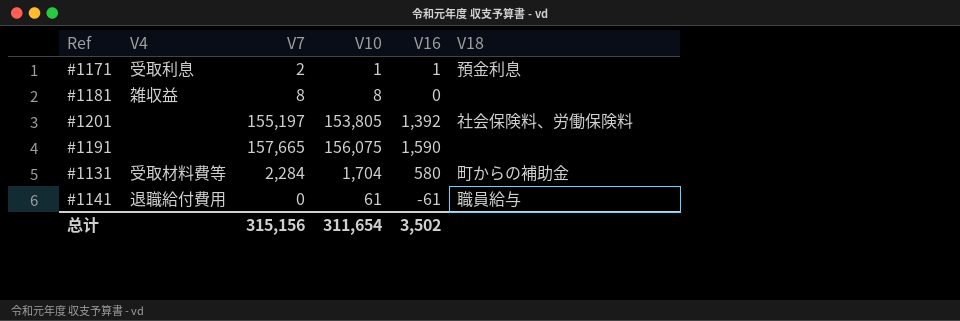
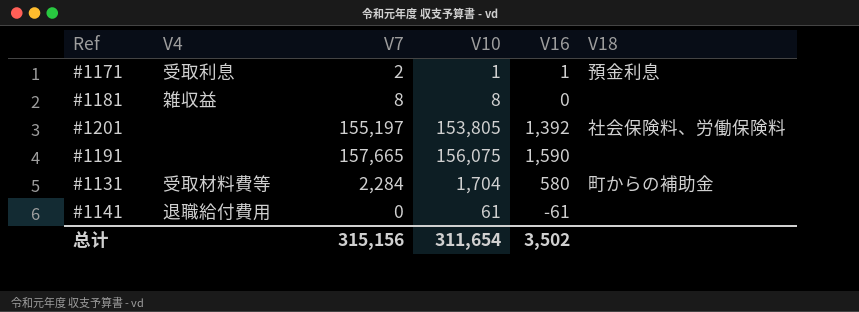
#1141 | V18: 職員給与 -> none

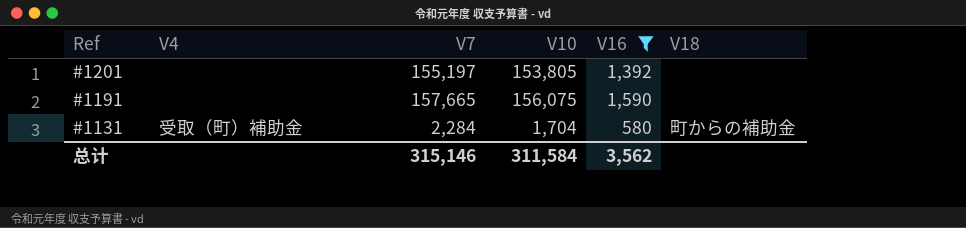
filter: none -> V16 >= 580
#1201 | V18: 社会保険料、労働保険料 -> none
#1131 | V4: 受取材料費等 -> 受取（町）補助金
总计 | V7: 315,156 -> 315,146
总计 | V10: 311,654 -> 311,584
总计 | V16: 3,502 -> 3,562

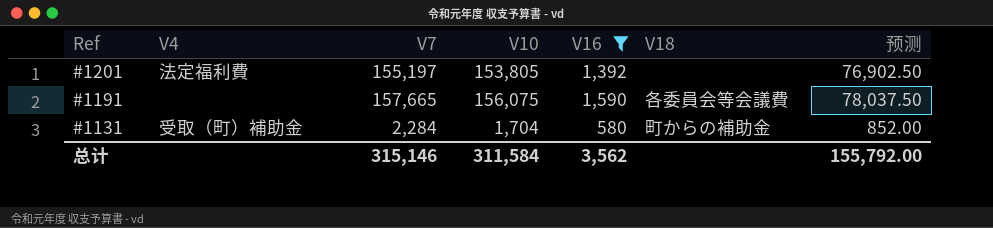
column 预测 | formula: none -> [V10] * 0.5
#1201 | V4: none -> 法定福利費
#1191 | V18: none -> 各委員会等会議費

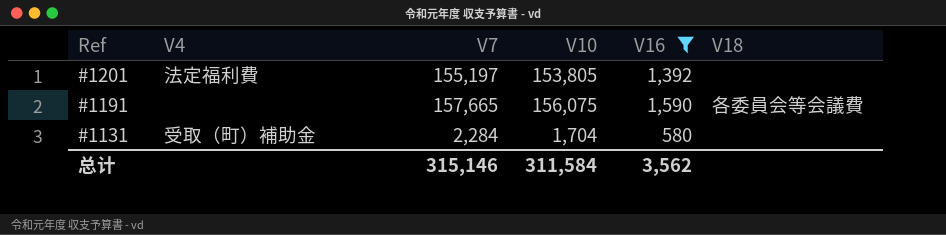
column 预测 | formula: [V10] * 0.5 -> none
#1131 | V18: 町からの補助金 -> none

